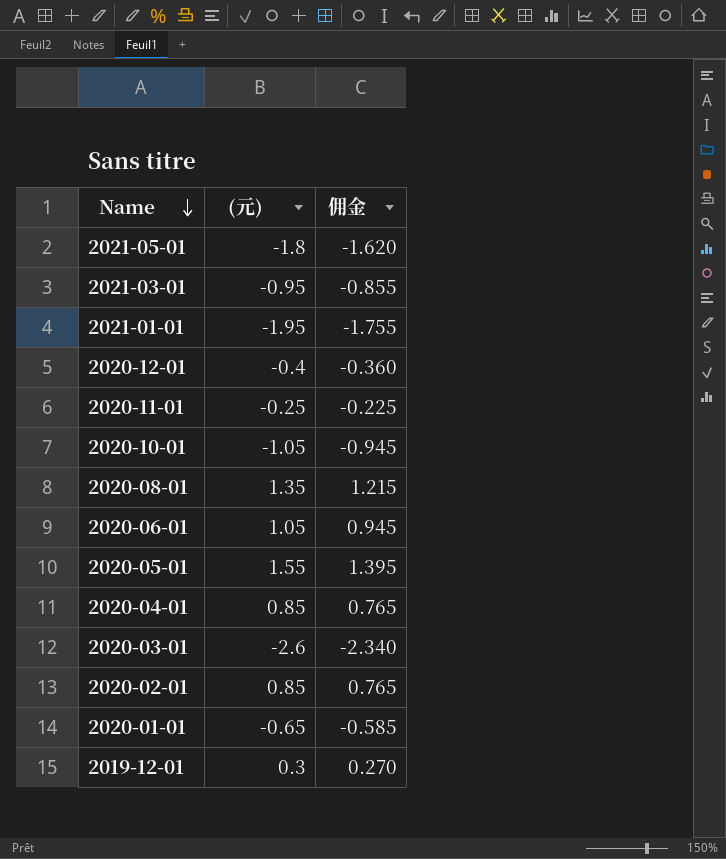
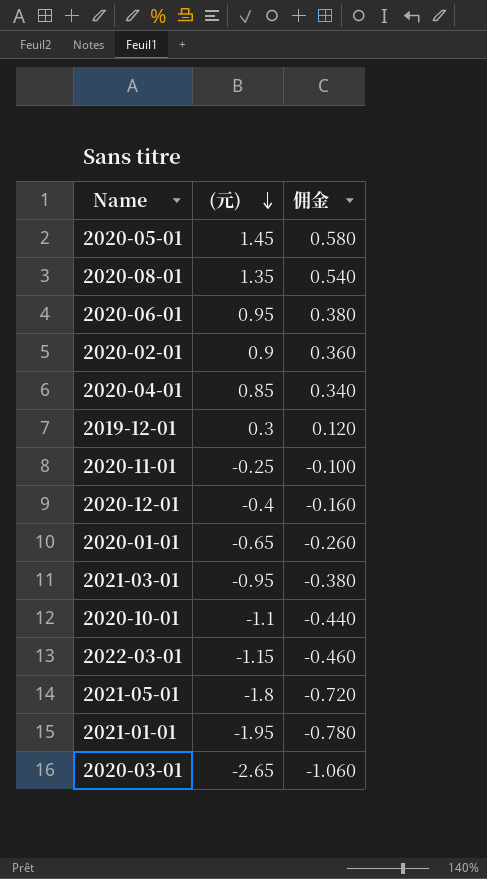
row order: Name descending -> (元) descending
column 佣金 | formula: [(元)] * 0.9 -> [(元)] * 0.4
2020-05-01 | (元): 1.55 -> 1.45
2020-06-01 | (元): 1.05 -> 0.95
2020-02-01 | (元): 0.85 -> 0.9
2020-10-01 | (元): -1.05 -> -1.1
row 2022-03-01: none -> -1.15 | -0.460
2020-03-01 | (元): -2.6 -> -2.65

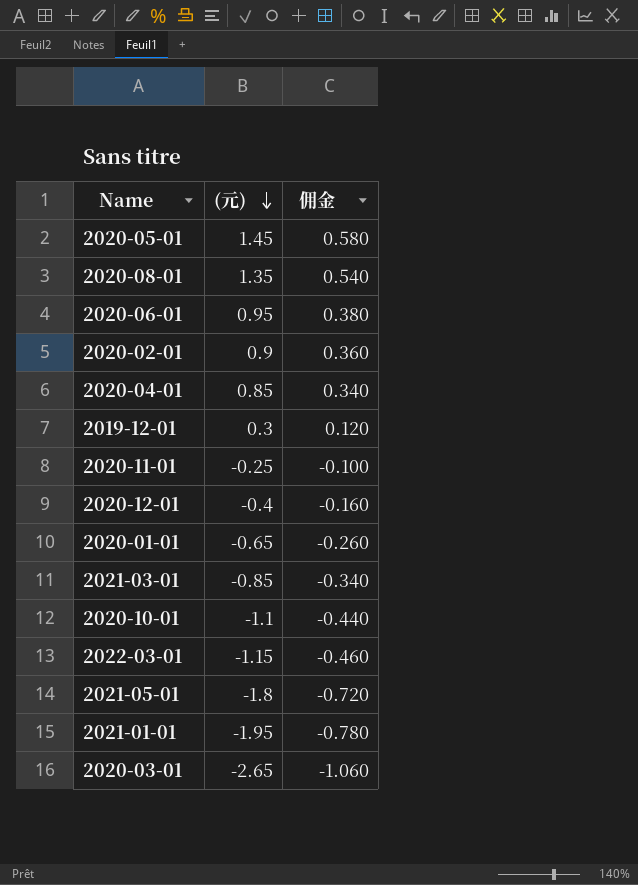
2021-03-01 | (元): -0.95 -> -0.85
2021-03-01 | 佣金: -0.380 -> -0.340

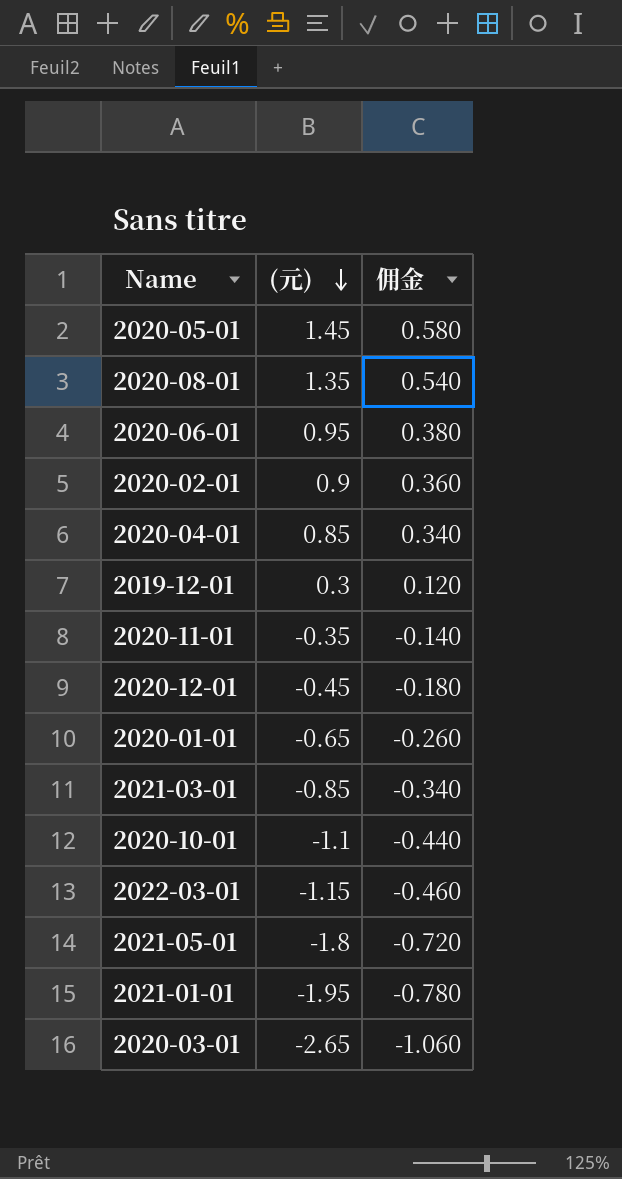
2020-11-01 | (元): -0.25 -> -0.35
2020-11-01 | 佣金: -0.100 -> -0.140
2020-12-01 | (元): -0.4 -> -0.45
2020-12-01 | 佣金: -0.160 -> -0.180

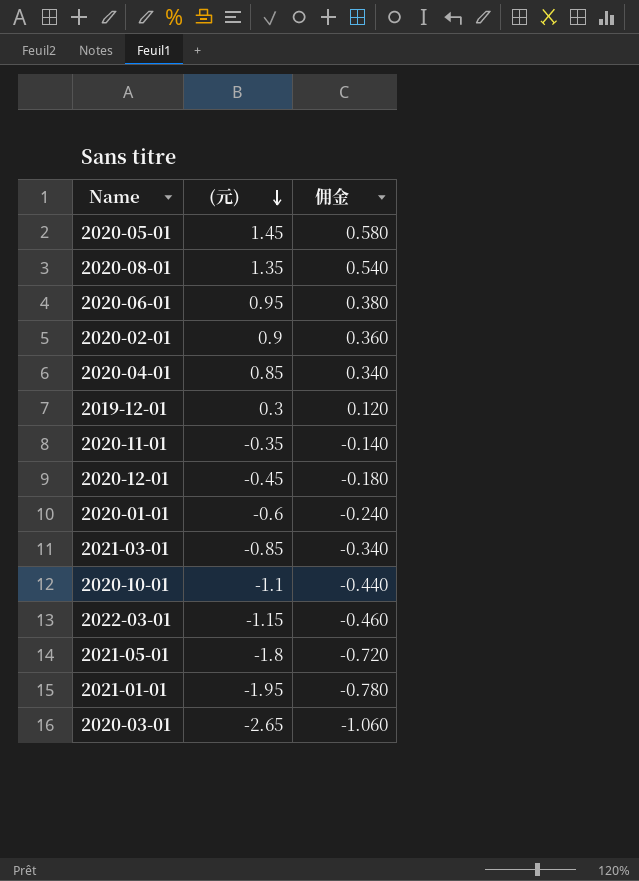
2020-01-01 | (元): -0.65 -> -0.6
2020-01-01 | 佣金: -0.260 -> -0.240

